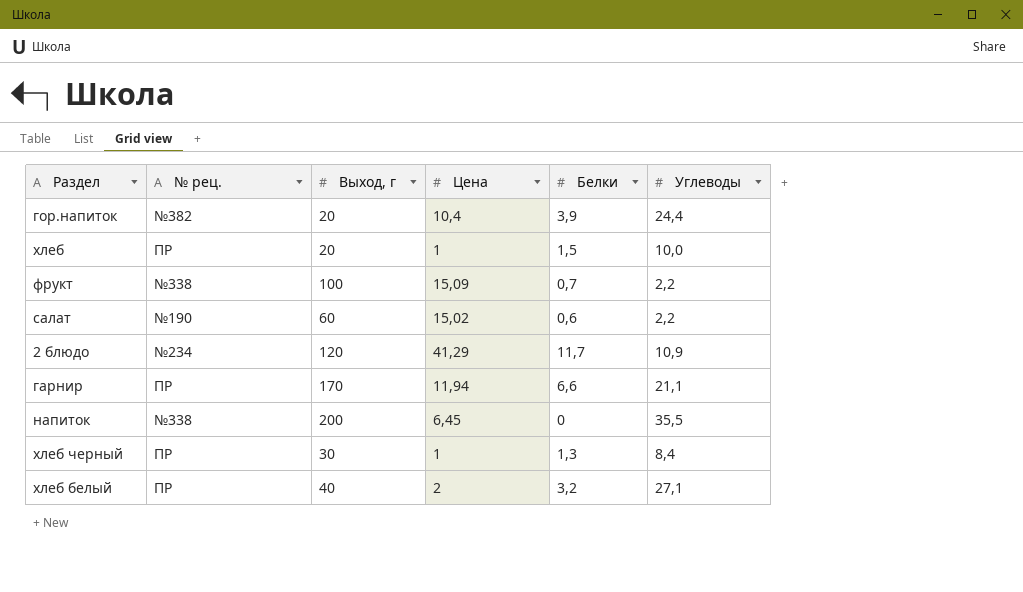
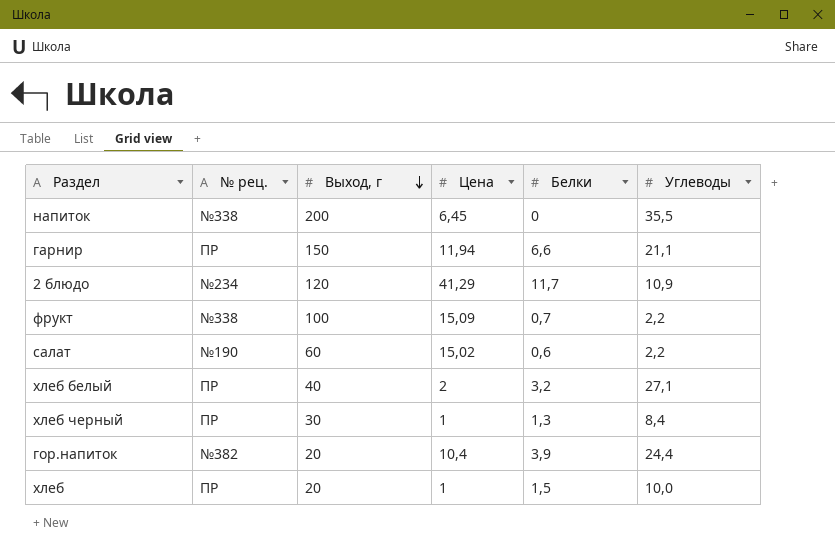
row order: none -> Выход, г descending
гарнир | Выход, г: 170 -> 150

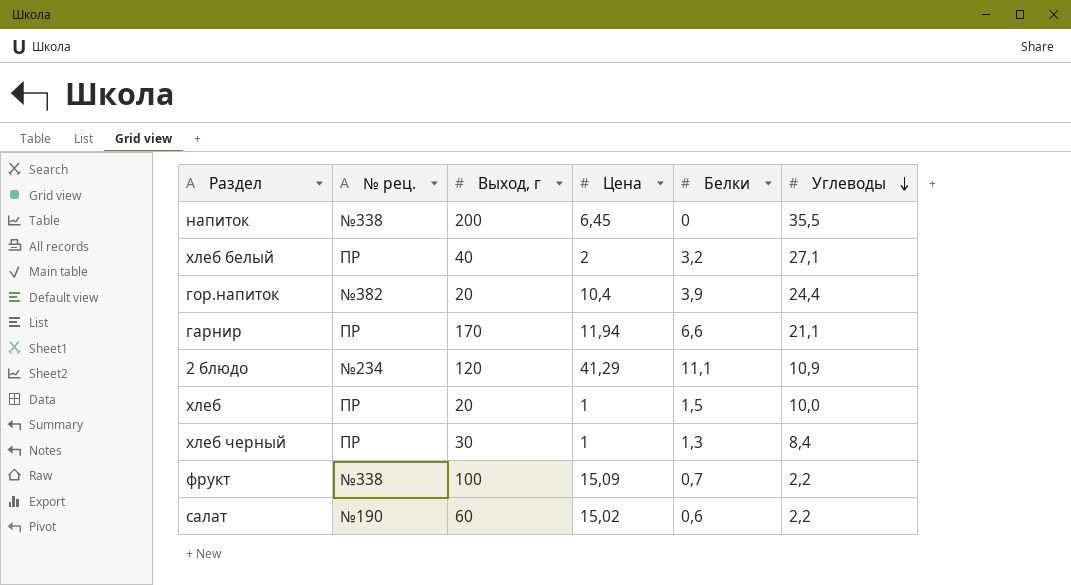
row order: Выход, г descending -> Углеводы descending
гарнир | Выход, г: 150 -> 170
2 блюдо | Белки: 11,7 -> 11,1

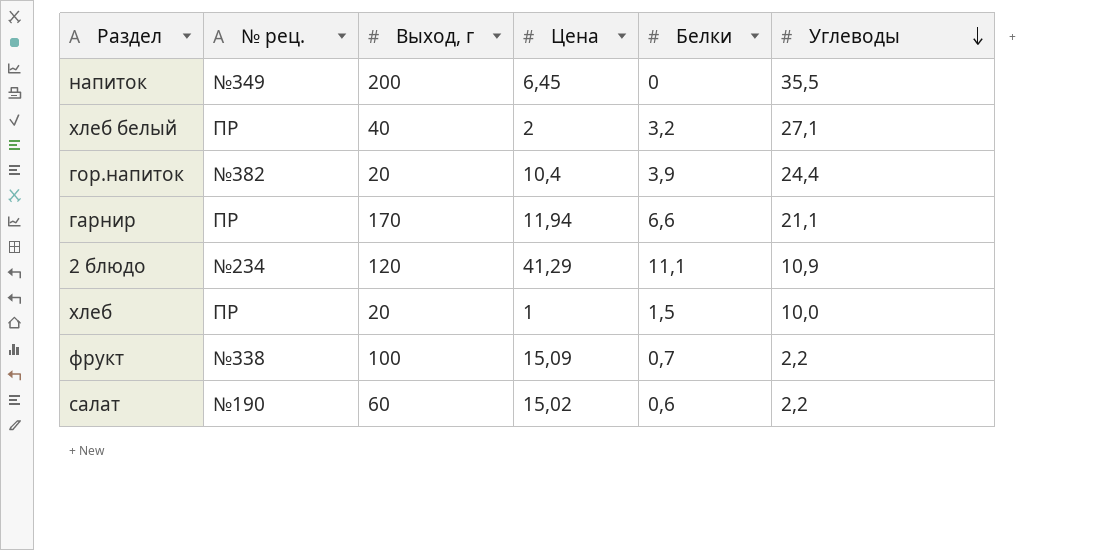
row хлеб черный: ПР | 30 | 1 | 1,3 | 8,4 -> none
напиток | № рец.: №338 -> №349

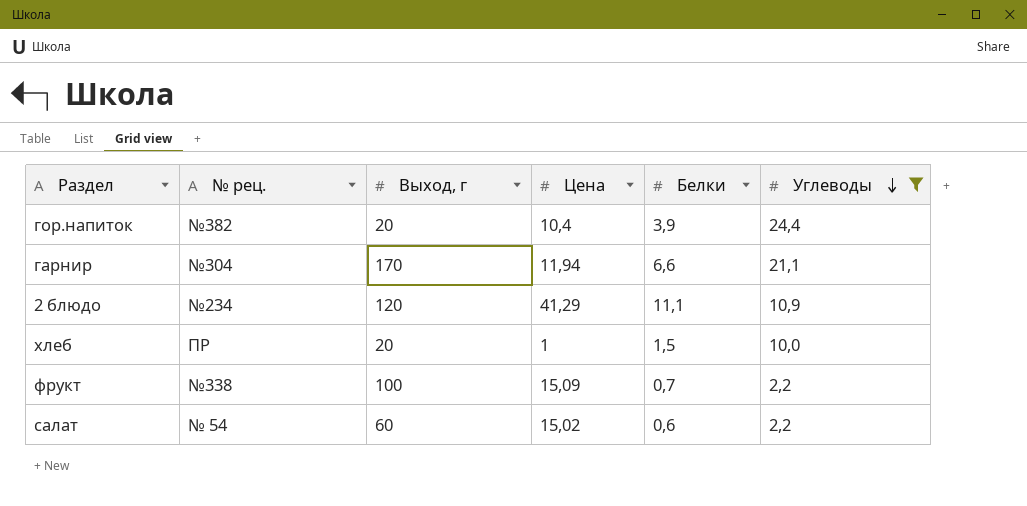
filter: none -> Углеводы <= 24,4
гарнир | № рец.: ПР -> №304
салат | № рец.: №190 -> № 54

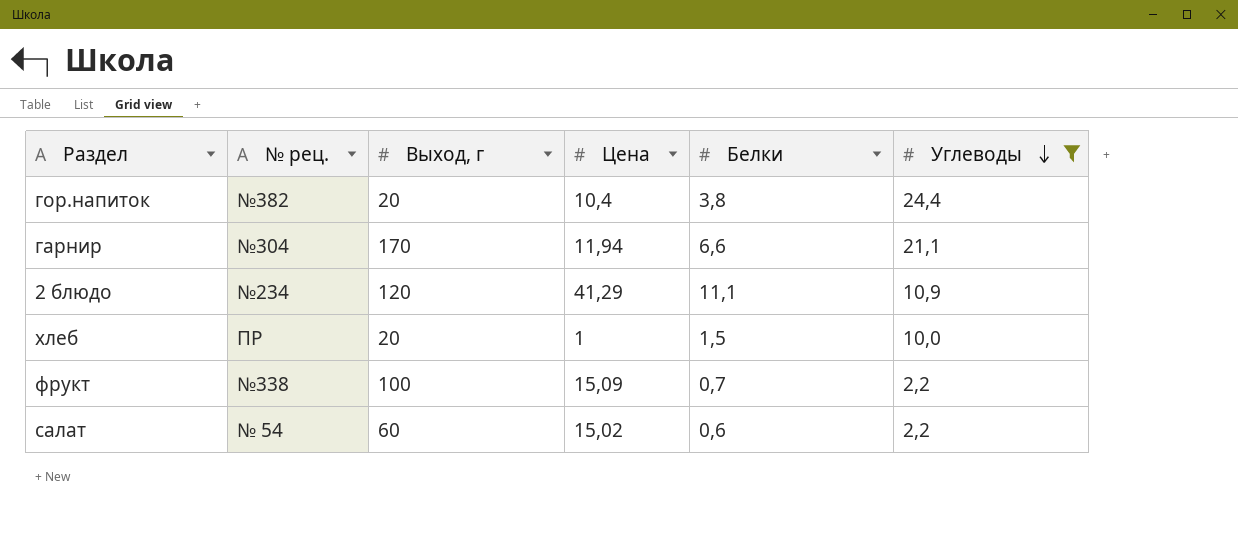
гор.напиток | Белки: 3,9 -> 3,8

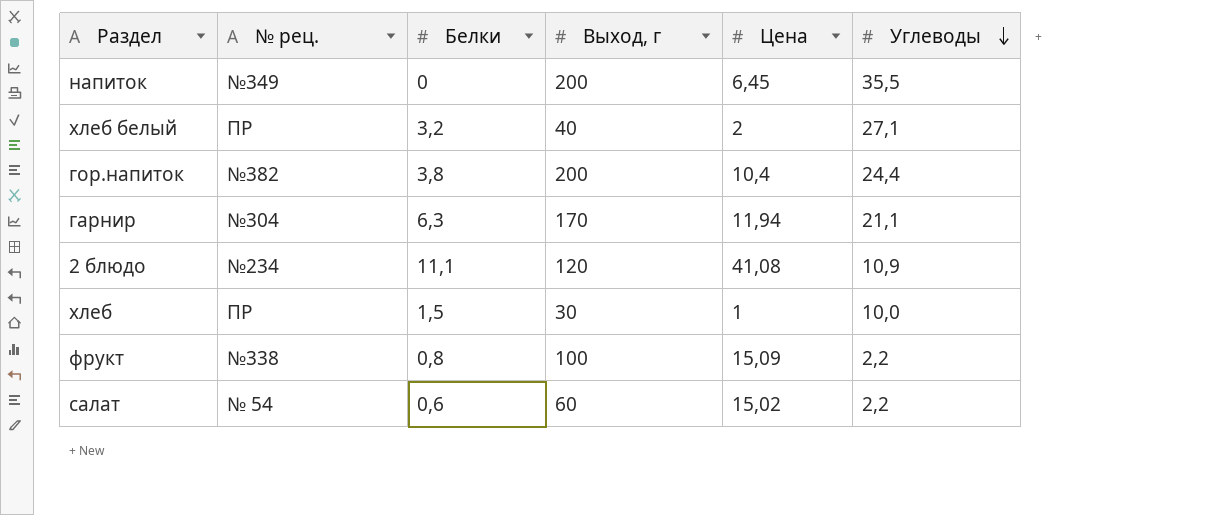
filter: Углеводы <= 24,4 -> none
column Белки | position: 5 -> 3
гор.напиток | Выход, г: 20 -> 200
гарнир | Белки: 6,6 -> 6,3
2 блюдо | Цена: 41,29 -> 41,08
хлеб | Выход, г: 20 -> 30
фрукт | Белки: 0,7 -> 0,8

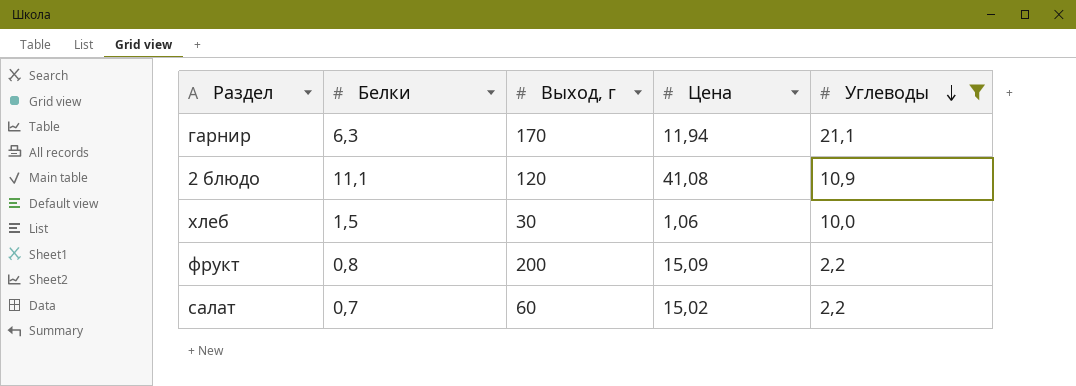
filter: none -> Углеводы <= 21,1
column № рец. | position: 2 -> none
хлеб | Цена: 1 -> 1,06
фрукт | Выход, г: 100 -> 200
салат | Белки: 0,6 -> 0,7

